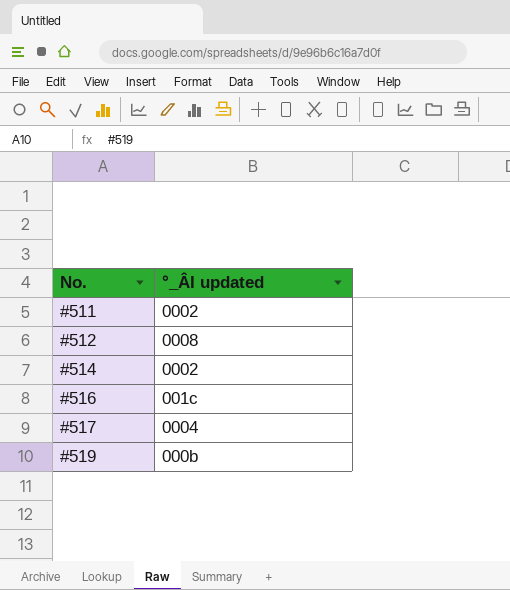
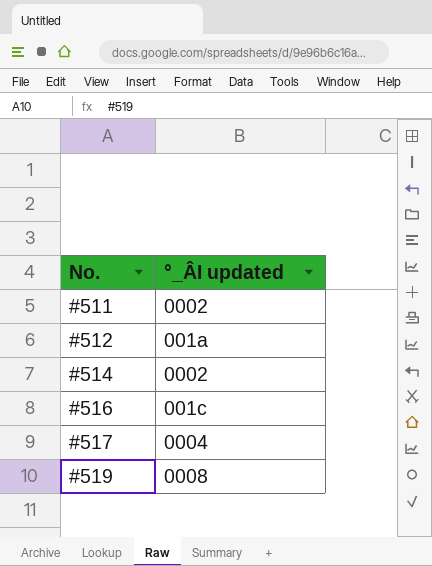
#512 | °_ÂI updated: 0008 -> 001a
#519 | °_ÂI updated: 000b -> 0008

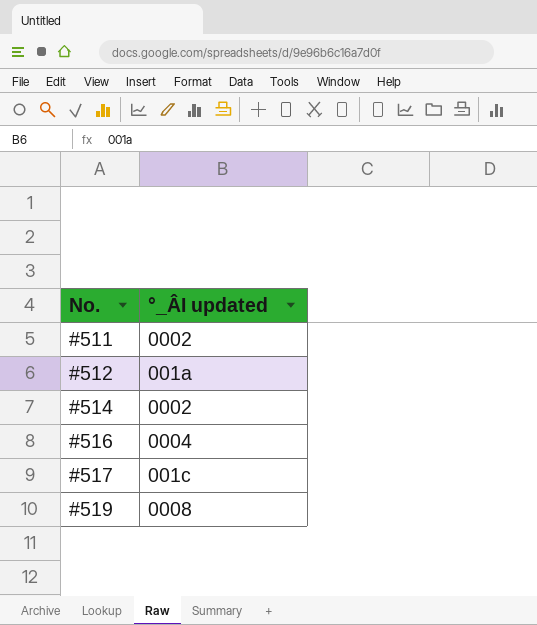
#516 | °_ÂI updated: 001c -> 0004
#517 | °_ÂI updated: 0004 -> 001c

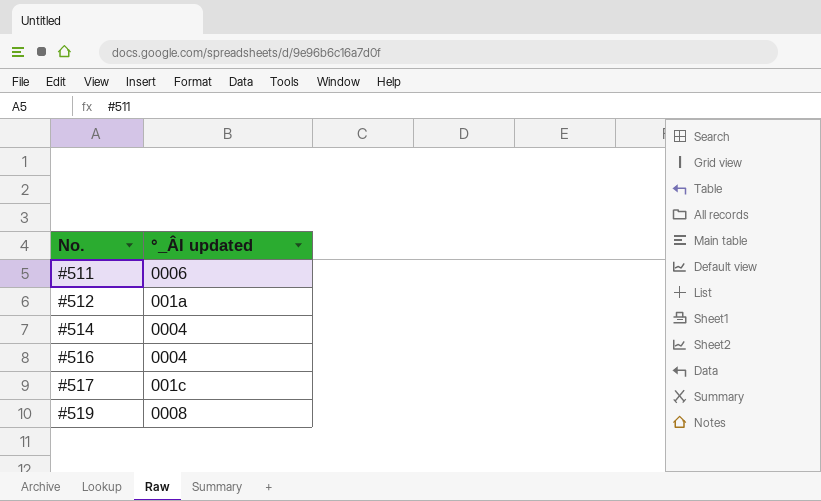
#511 | °_ÂI updated: 0002 -> 0006
#514 | °_ÂI updated: 0002 -> 0004

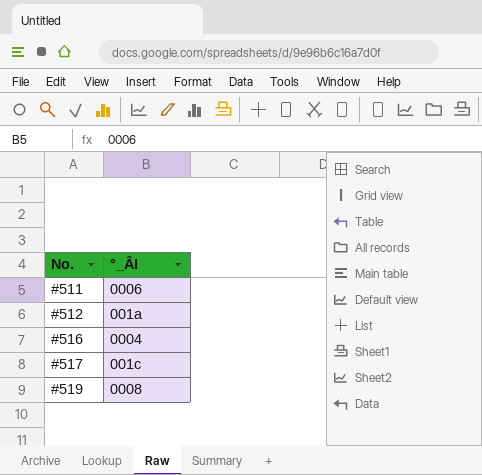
column name: °_ÂI updated -> °_ÂI
row #514: 0004 -> none

